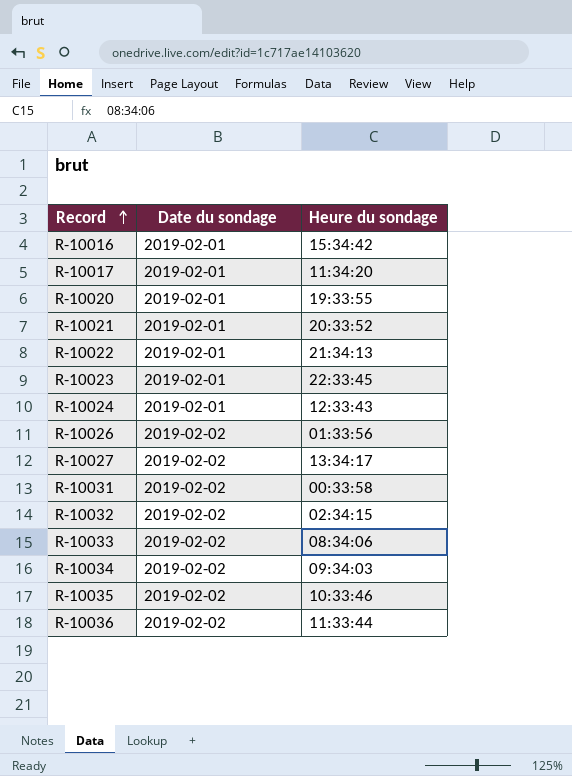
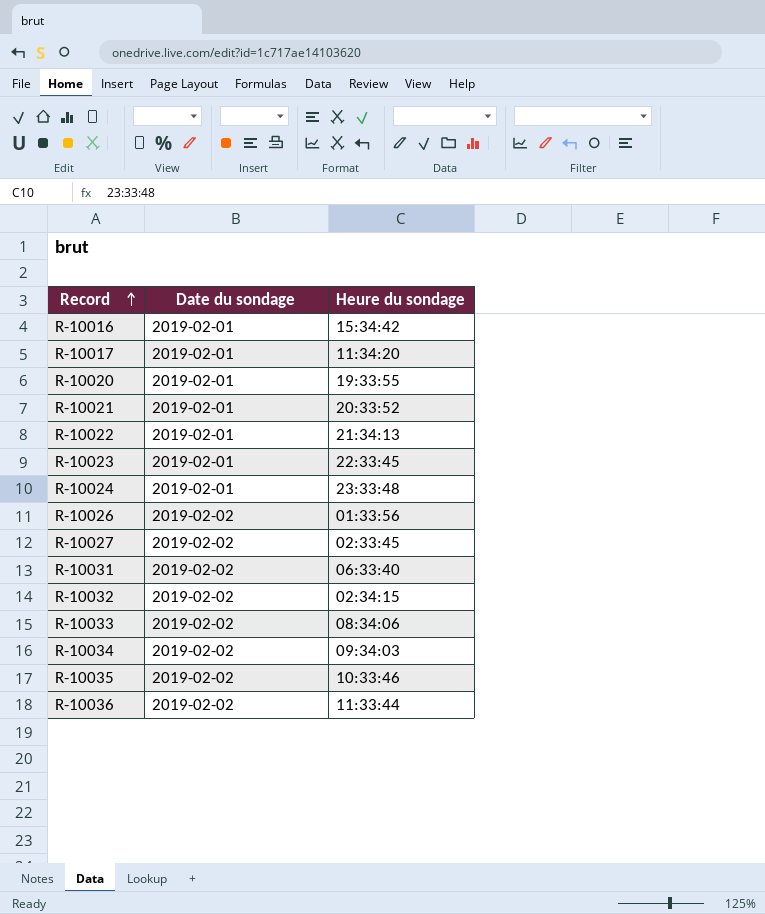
R-10024 | Heure du sondage: 12:33:43 -> 23:33:48
R-10027 | Heure du sondage: 13:34:17 -> 02:33:45
R-10031 | Heure du sondage: 00:33:58 -> 06:33:40

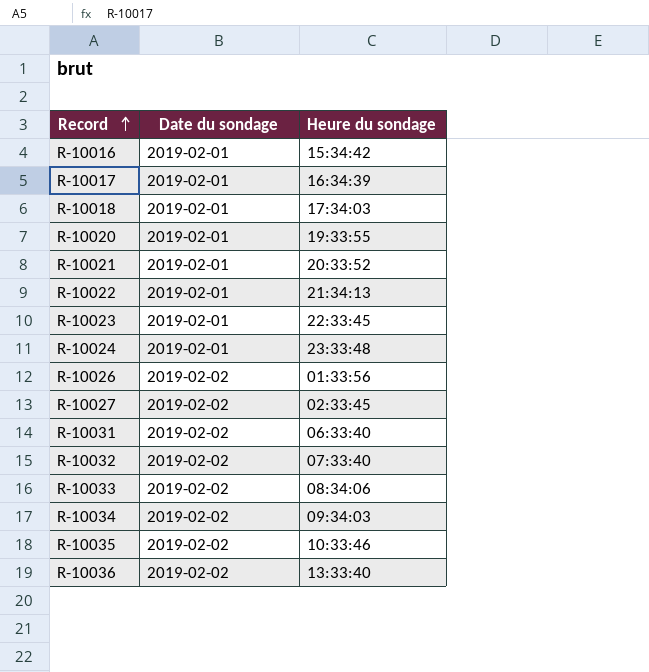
R-10017 | Heure du sondage: 11:34:20 -> 16:34:39
row R-10018: none -> 2019-02-01 | 17:34:03
R-10032 | Heure du sondage: 02:34:15 -> 07:33:40
R-10036 | Heure du sondage: 11:33:44 -> 13:33:40

